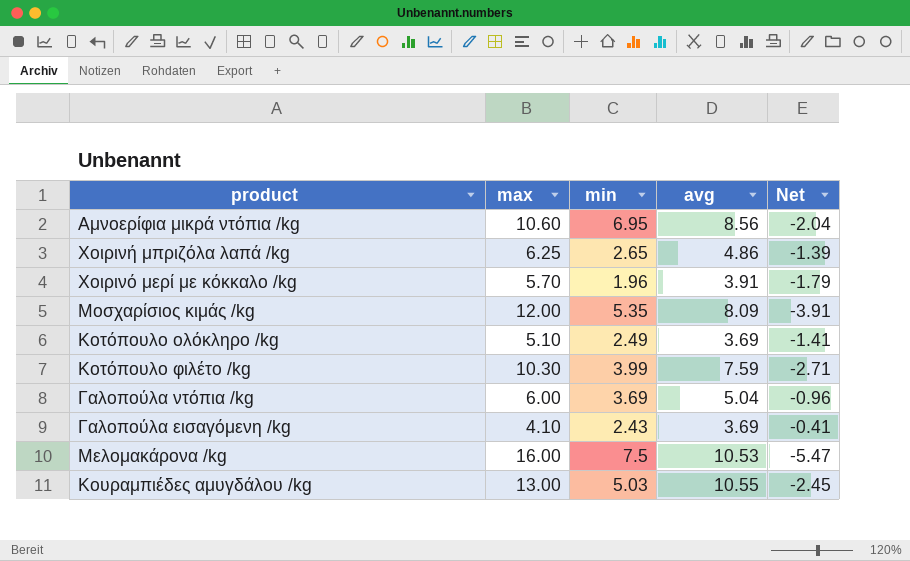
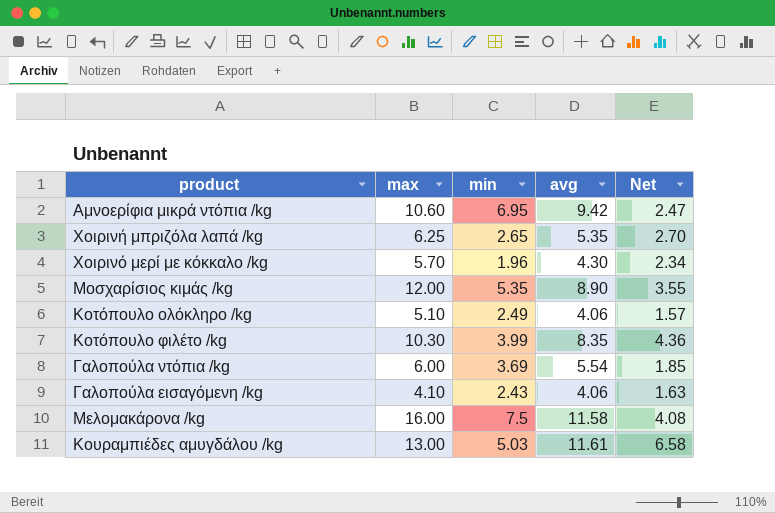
column Net | formula: [avg] - [max] -> [avg] - [min]
Αμνοερίφια μικρά ντόπια /kg | avg: 8.56 -> 9.42
Χοιρινή μπριζόλα λαπά /kg | avg: 4.86 -> 5.35
Χοιρινό μερί με κόκκαλο /kg | avg: 3.91 -> 4.30
Μοσχαρίσιος κιμάς /kg | avg: 8.09 -> 8.90
Κοτόπουλο ολόκληρο /kg | avg: 3.69 -> 4.06
Κοτόπουλο φιλέτο /kg | avg: 7.59 -> 8.35
Γαλοπούλα ντόπια /kg | avg: 5.04 -> 5.54
Γαλοπούλα εισαγόμενη /kg | avg: 3.69 -> 4.06
Μελομακάρονα /kg | avg: 10.53 -> 11.58
Κουραμπιέδες αμυγδάλου /kg | avg: 10.55 -> 11.61

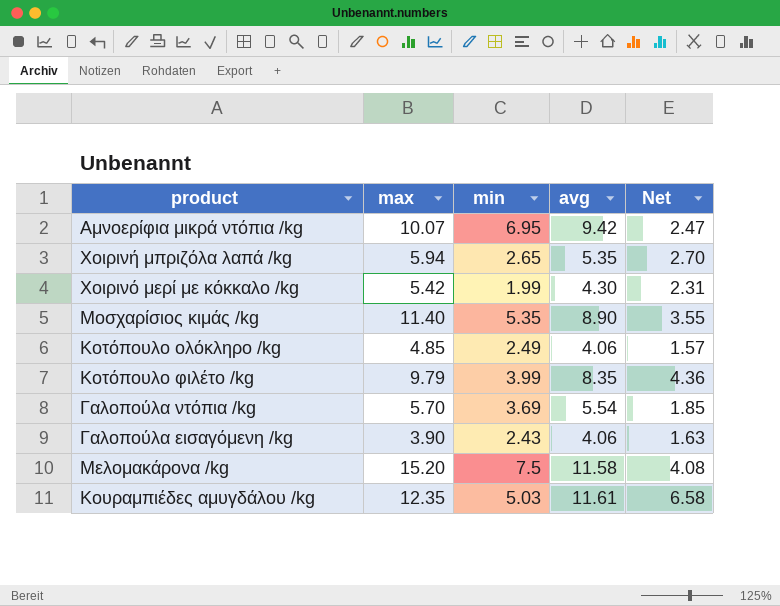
Αμνοερίφια μικρά ντόπια /kg | max: 10.60 -> 10.07
Χοιρινή μπριζόλα λαπά /kg | max: 6.25 -> 5.94
Χοιρινό μερί με κόκκαλο /kg | max: 5.70 -> 5.42
Χοιρινό μερί με κόκκαλο /kg | min: 1.96 -> 1.99
Χοιρινό μερί με κόκκαλο /kg | Net: 2.34 -> 2.31
Μοσχαρίσιος κιμάς /kg | max: 12.00 -> 11.40
Κοτόπουλο ολόκληρο /kg | max: 5.10 -> 4.85
Κοτόπουλο φιλέτο /kg | max: 10.30 -> 9.79
Γαλοπούλα ντόπια /kg | max: 6.00 -> 5.70
Γαλοπούλα εισαγόμενη /kg | max: 4.10 -> 3.90
Μελομακάρονα /kg | max: 16.00 -> 15.20
Κουραμπιέδες αμυγδάλου /kg | max: 13.00 -> 12.35

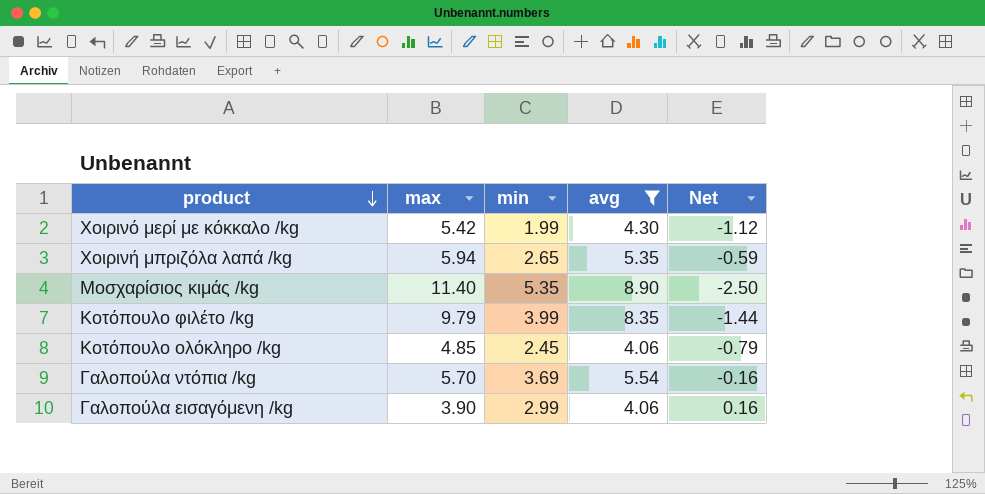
filter: none -> avg <= 8.90
row order: none -> product descending
column Net | formula: [avg] - [min] -> [avg] - [max]
Κοτόπουλο ολόκληρο /kg | min: 2.49 -> 2.45
Γαλοπούλα εισαγόμενη /kg | min: 2.43 -> 2.99

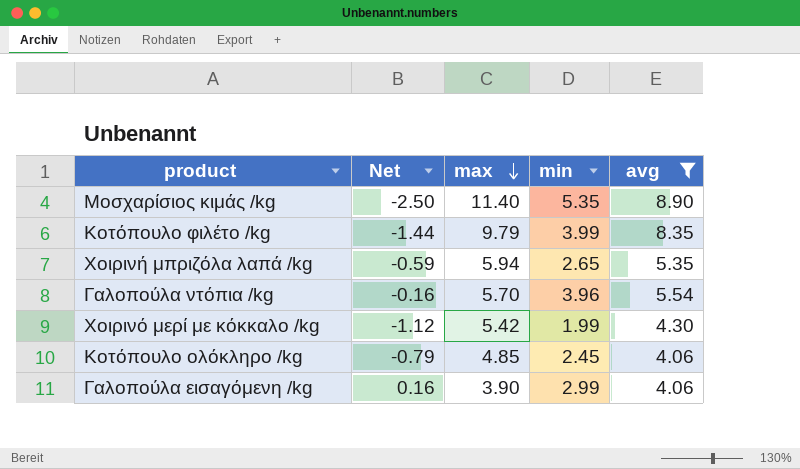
row order: product descending -> max descending
column Net | position: 5 -> 2
Γαλοπούλα ντόπια /kg | min: 3.69 -> 3.96

